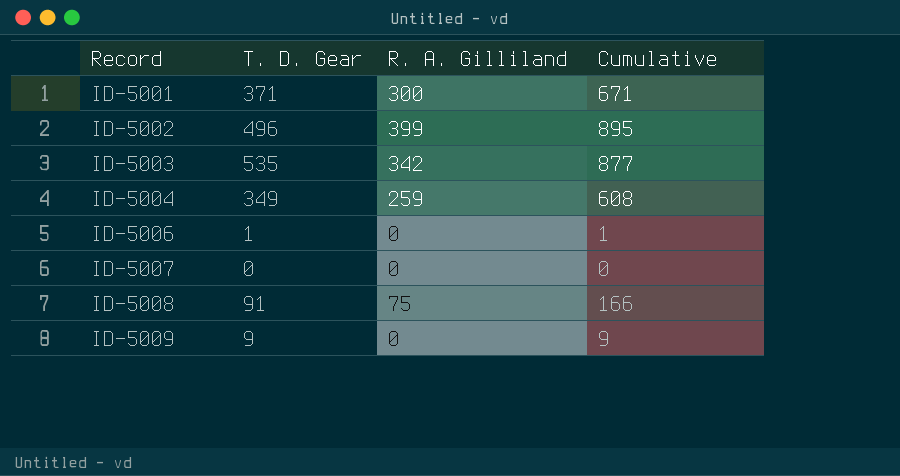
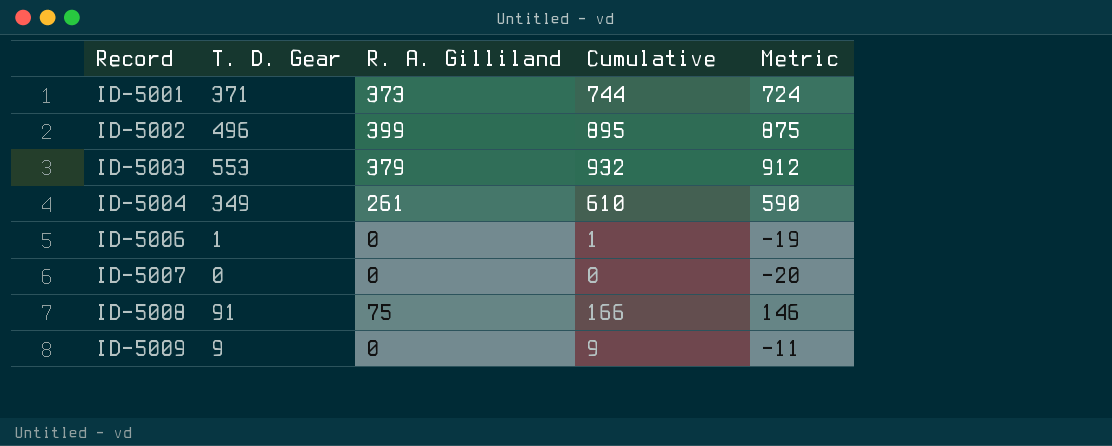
column Metric | formula: none -> [Cumulative] - 20
ID-5001 | R. A. Gilliland: 300 -> 373
ID-5001 | Cumulative: 671 -> 744
ID-5003 | T. D. Gear: 535 -> 553
ID-5003 | R. A. Gilliland: 342 -> 379
ID-5003 | Cumulative: 877 -> 932
ID-5004 | R. A. Gilliland: 259 -> 261
ID-5004 | Cumulative: 608 -> 610

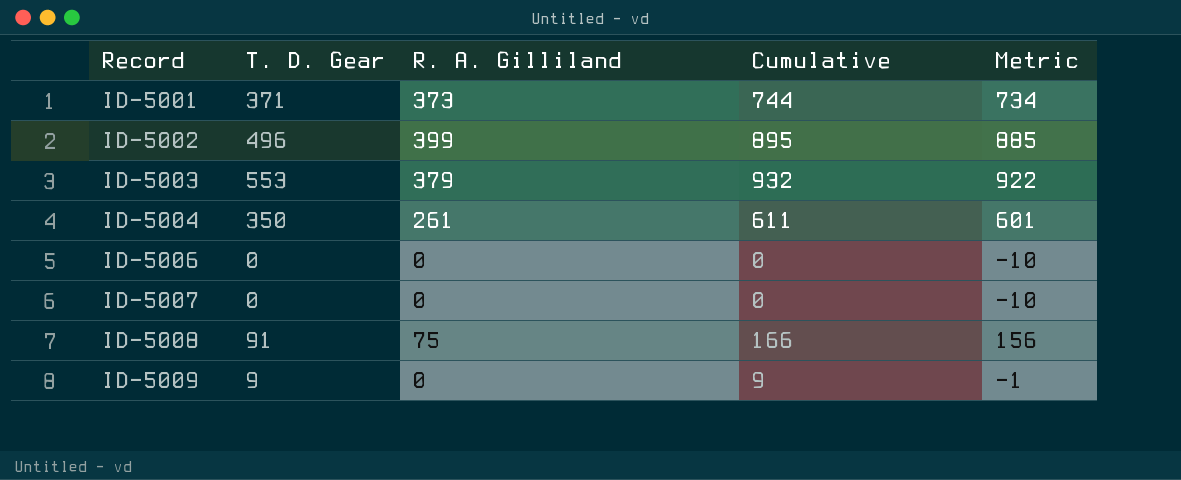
column Metric | formula: [Cumulative] - 20 -> [Cumulative] - 10
ID-5004 | T. D. Gear: 349 -> 350
ID-5004 | Cumulative: 610 -> 611
ID-5006 | T. D. Gear: 1 -> 0
ID-5006 | Cumulative: 1 -> 0

